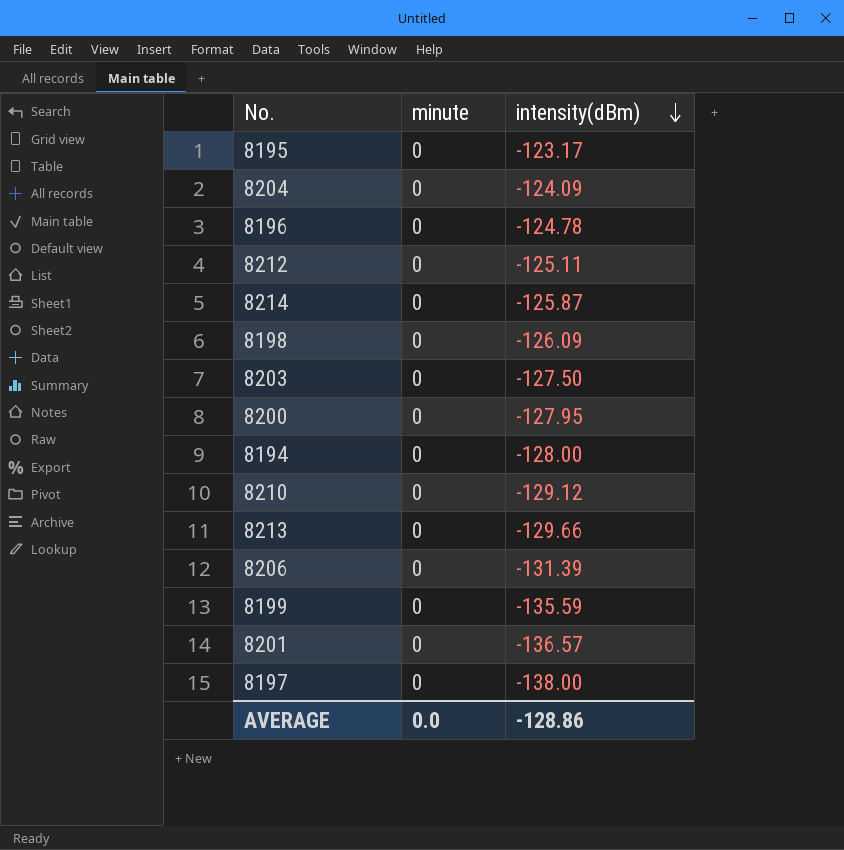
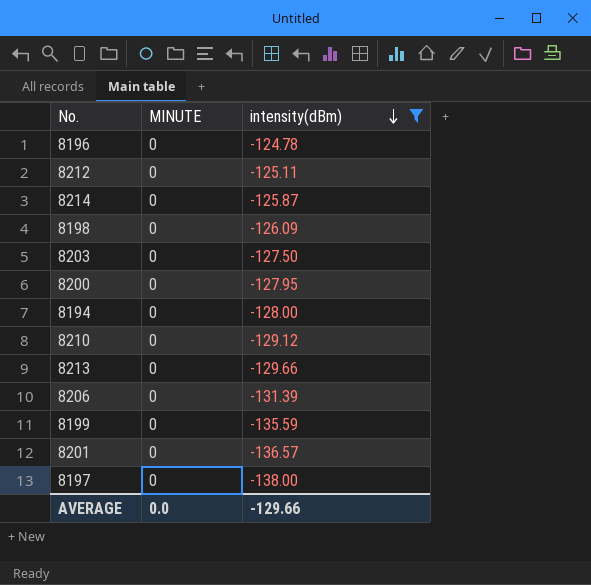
filter: none -> intensity(dBm) <= -124.78
column name: minute -> MINUTE
AVERAGE | intensity(dBm): -128.86 -> -129.66

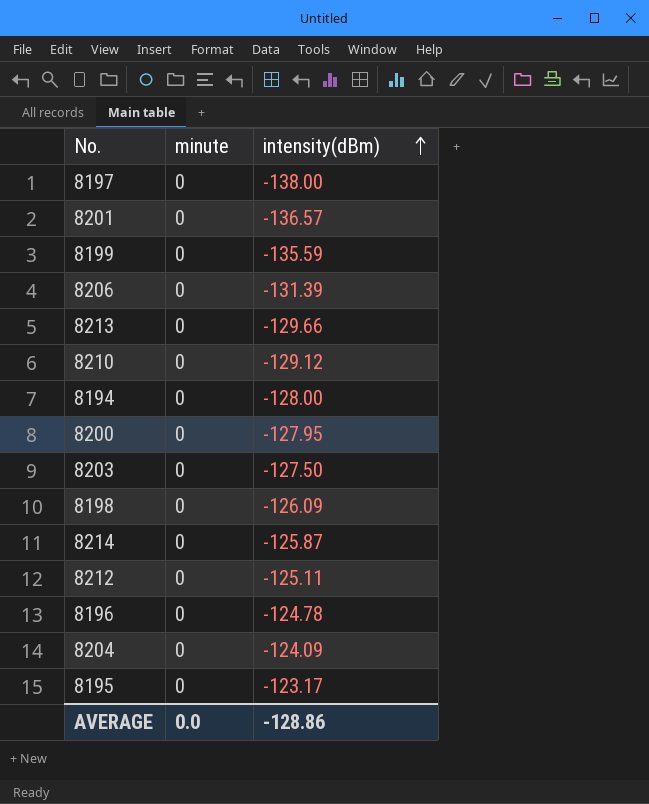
filter: intensity(dBm) <= -124.78 -> none
row order: intensity(dBm) descending -> intensity(dBm) ascending
column name: MINUTE -> minute
AVERAGE | intensity(dBm): -129.66 -> -128.86

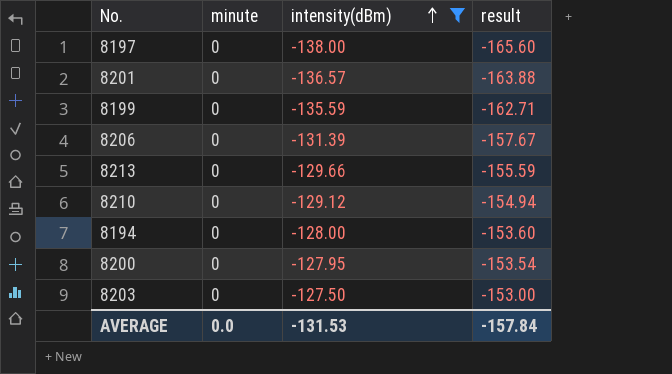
filter: none -> intensity(dBm) <= -127.50
column result | formula: none -> [intensity(dBm)] * 1.2
AVERAGE | intensity(dBm): -128.86 -> -131.53

